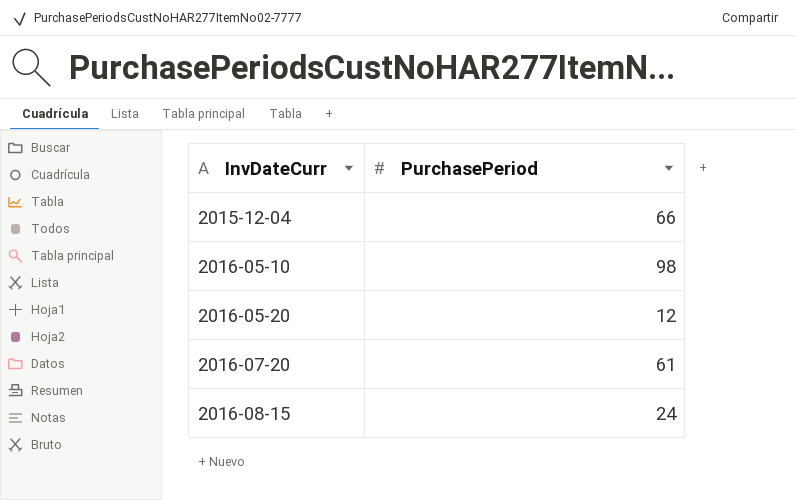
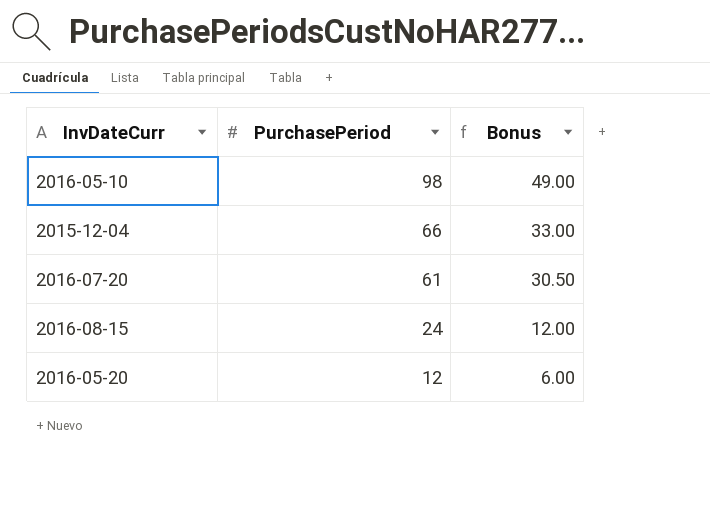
row order: InvDateCurr ascending -> PurchasePeriod descending
column Bonus | formula: none -> [PurchasePeriod] * 0.5

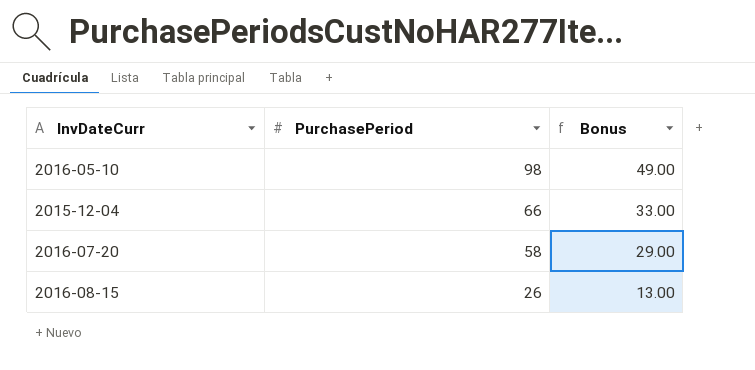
row 2016-05-20: 12 | 6.00 -> none
2016-07-20 | PurchasePeriod: 61 -> 58
2016-07-20 | Bonus: 30.50 -> 29.00
2016-08-15 | PurchasePeriod: 24 -> 26
2016-08-15 | Bonus: 12.00 -> 13.00

